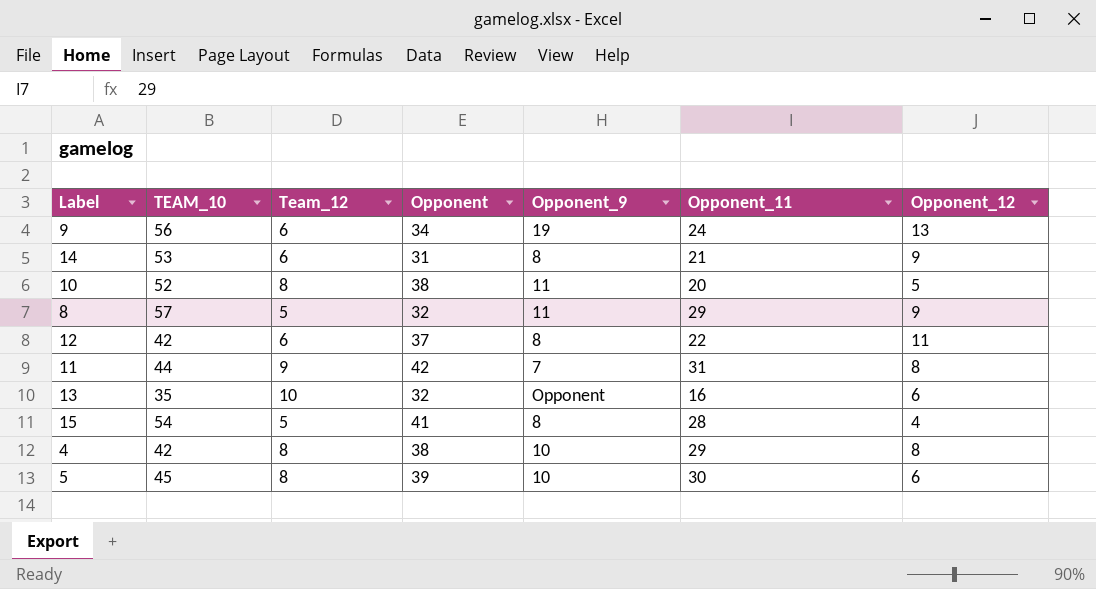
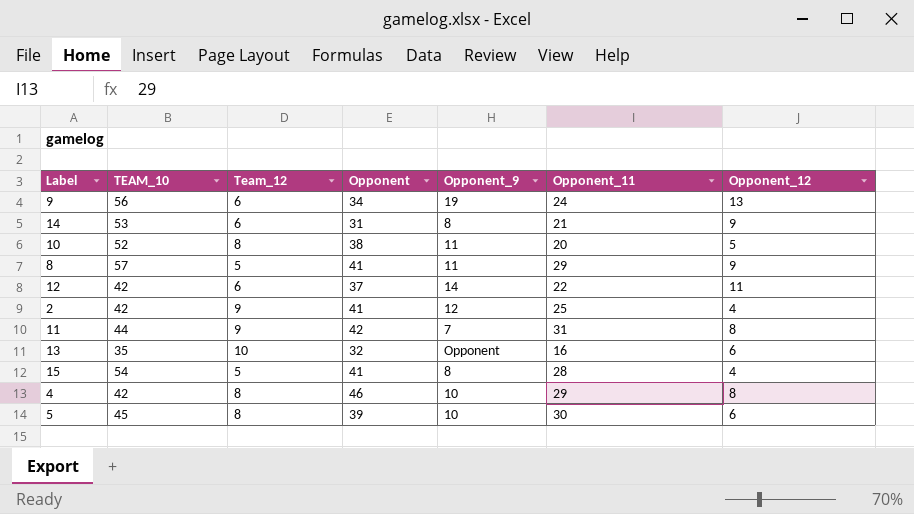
8 | Opponent: 32 -> 41
12 | Opponent_9: 8 -> 14
row 2: none -> 42 | 9 | 41 | 12 | 25 | 4
4 | Opponent: 38 -> 46

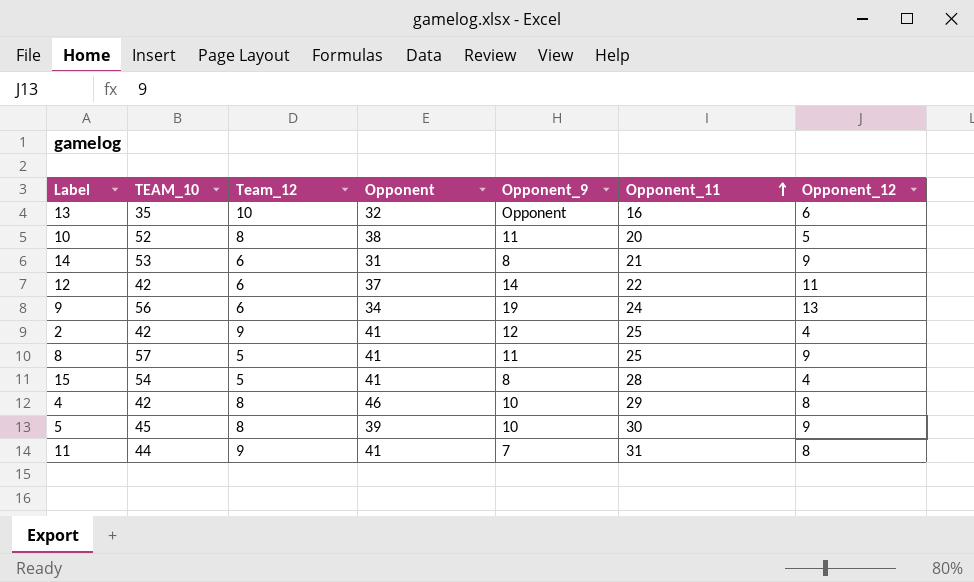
row order: none -> Opponent_11 ascending
8 | Opponent_11: 29 -> 25
5 | Opponent_12: 6 -> 9
11 | Opponent: 42 -> 41

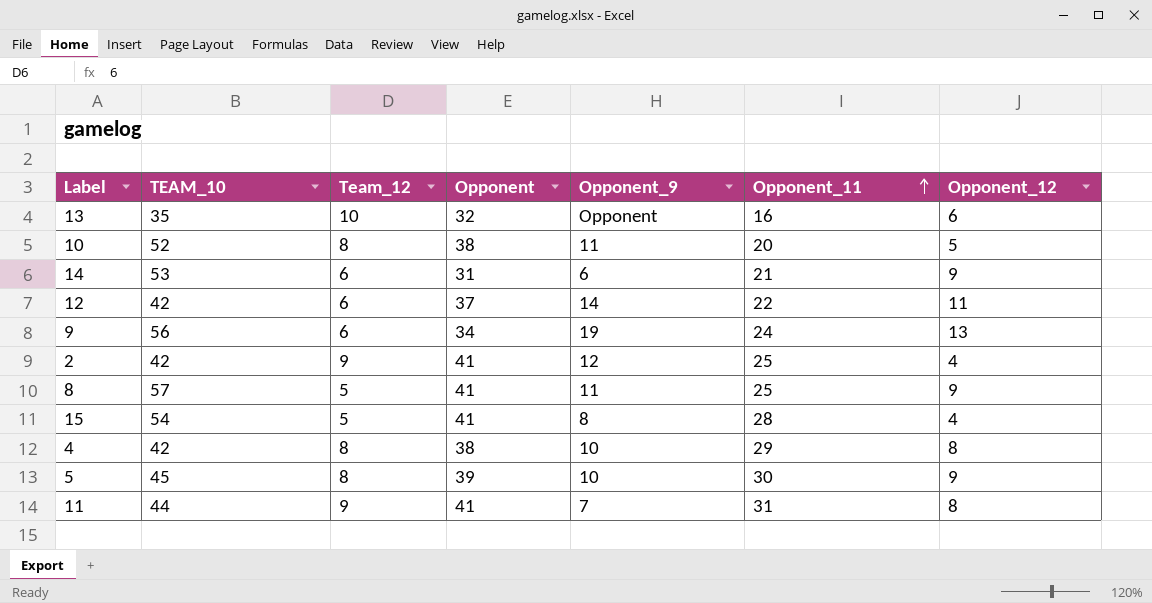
14 | Opponent_9: 8 -> 6
4 | Opponent: 46 -> 38

